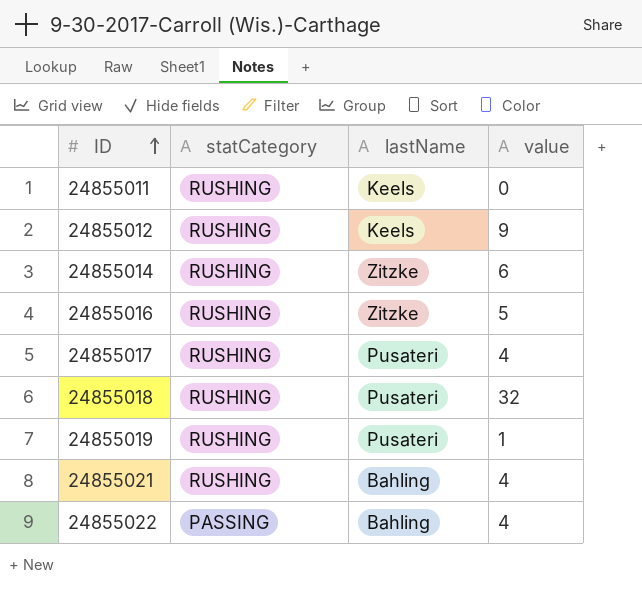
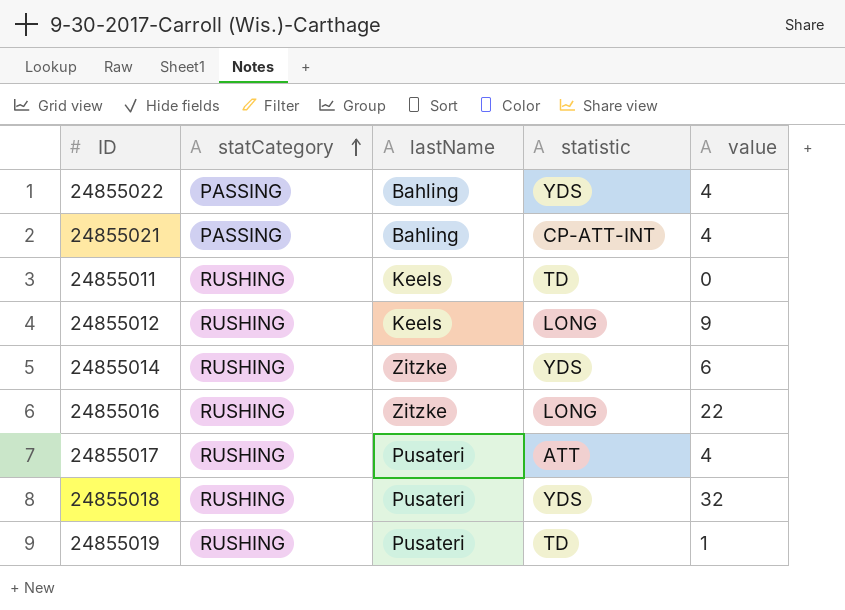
row order: ID ascending -> statCategory ascending
column statistic | position: none -> 4
24855021 | statCategory: RUSHING -> PASSING
24855016 | value: 5 -> 22

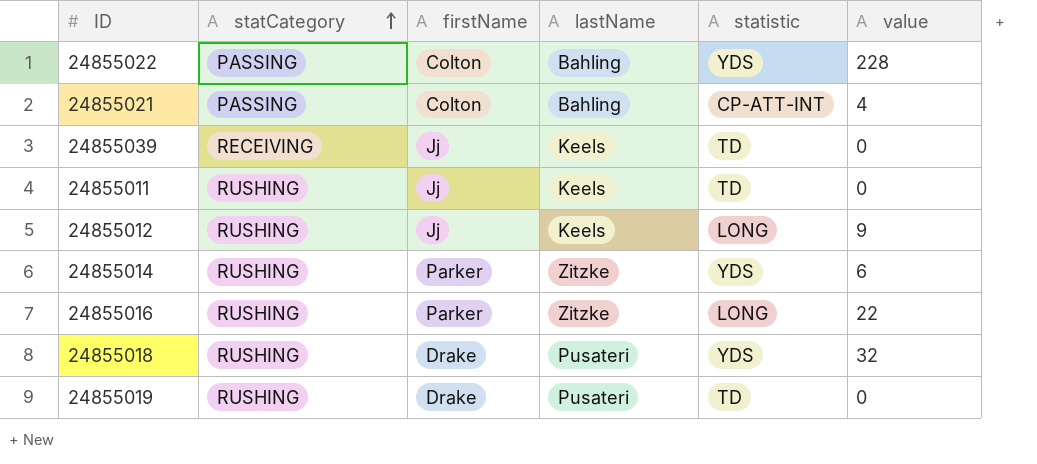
column firstName | position: none -> 3
row 24855017: RUSHING | Pusateri | ATT | 4 -> none
24855022 | value: 4 -> 228
row 24855039: none -> RECEIVING | Jj | Keels | TD | 0
24855019 | value: 1 -> 0

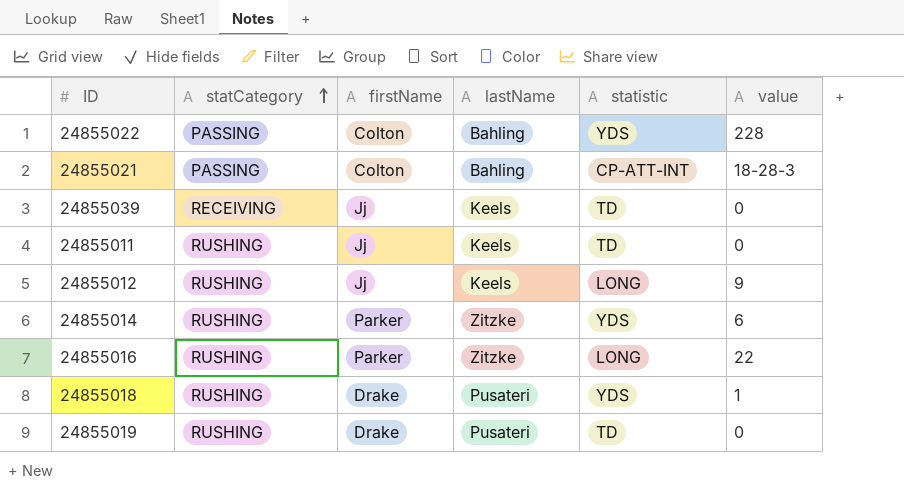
24855021 | value: 4 -> 18-28-3
24855018 | value: 32 -> 1

